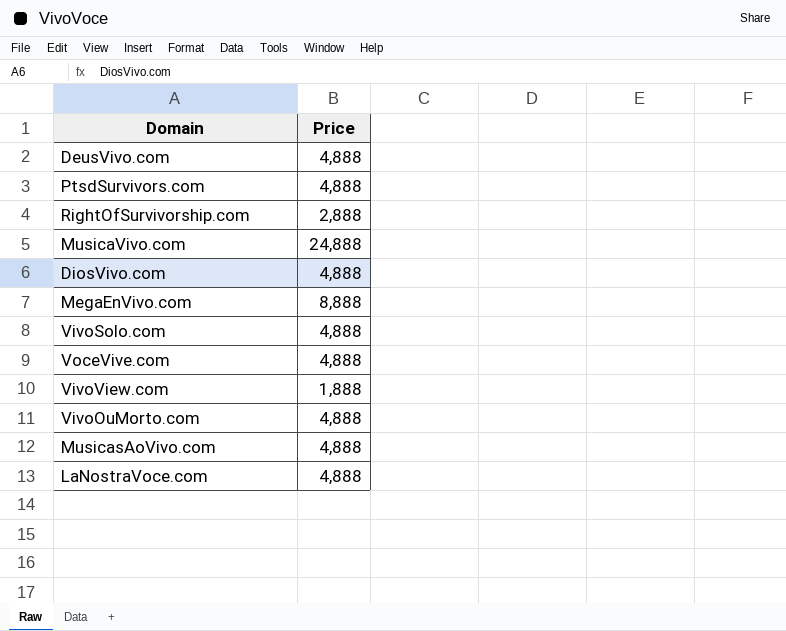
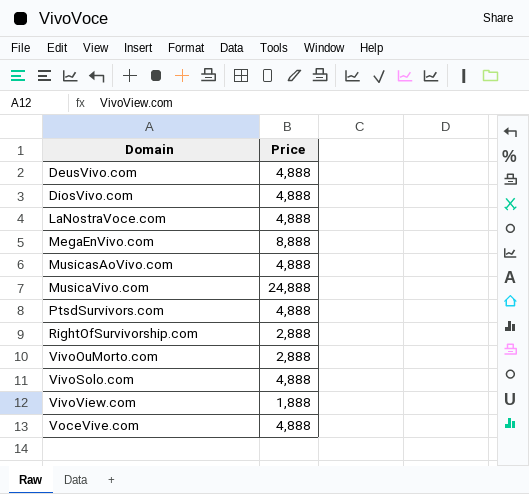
row order: none -> Domain ascending
VivoOuMorto.com | Price: 4,888 -> 2,888

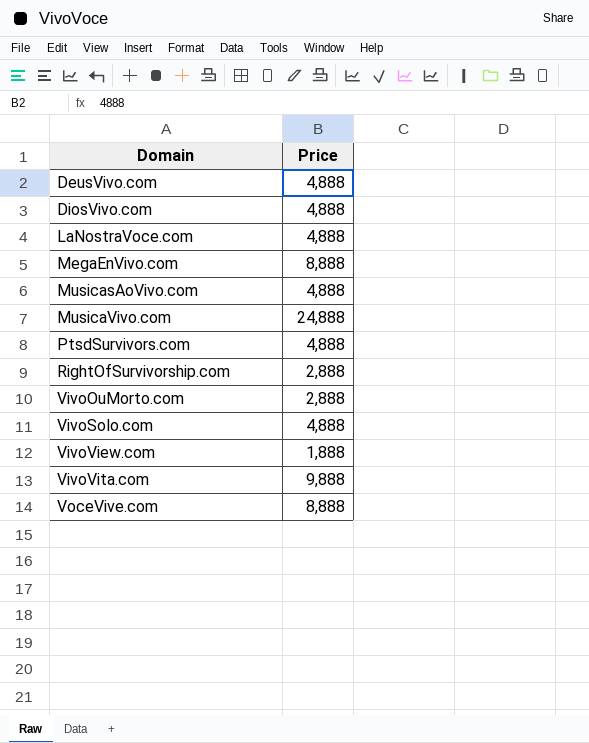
row VivoVita.com: none -> 9,888
VoceVive.com | Price: 4,888 -> 8,888

